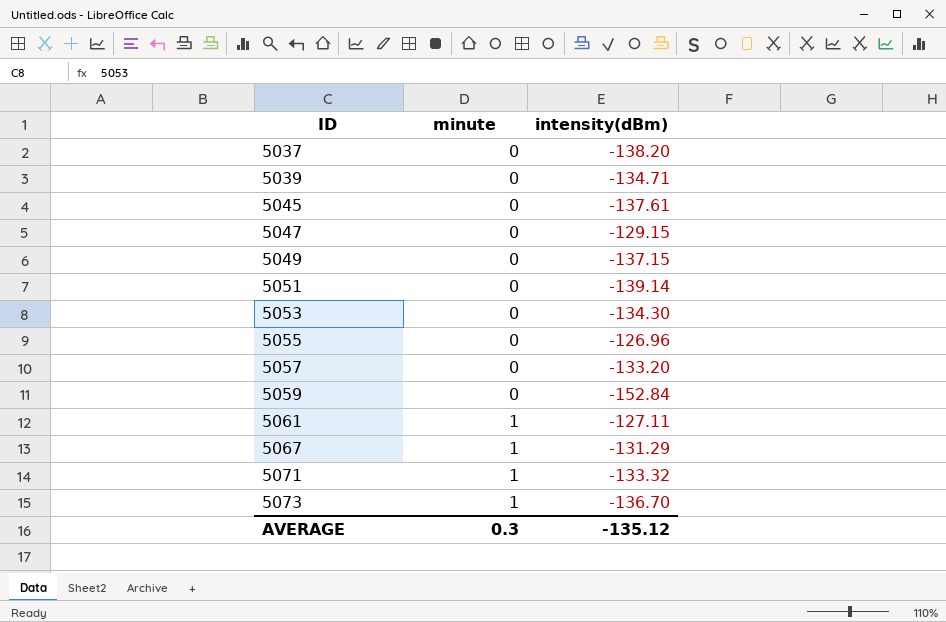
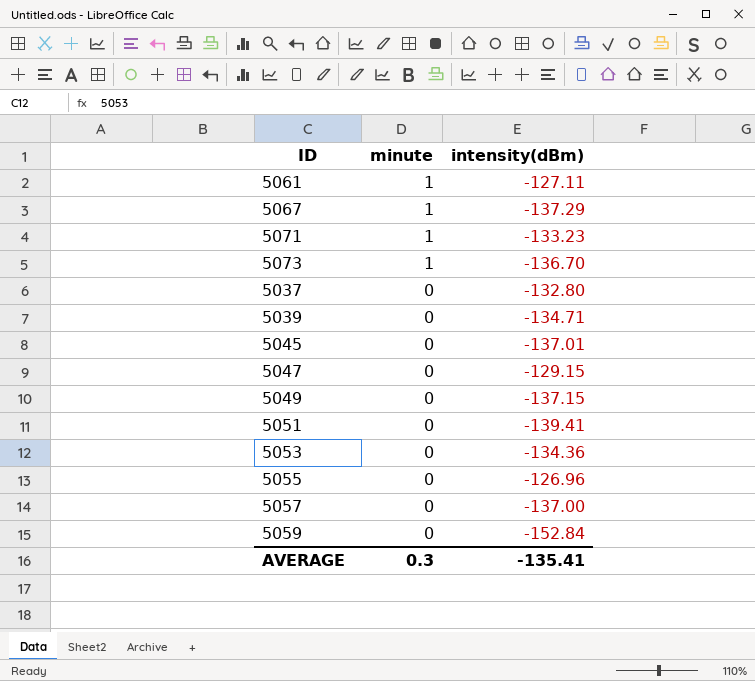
row order: ID ascending -> minute descending
5067 | intensity(dBm): -131.29 -> -137.29
5071 | intensity(dBm): -133.32 -> -133.23
5037 | intensity(dBm): -138.20 -> -132.80
5045 | intensity(dBm): -137.61 -> -137.01
5051 | intensity(dBm): -139.14 -> -139.41
5053 | intensity(dBm): -134.30 -> -134.36
5057 | intensity(dBm): -133.20 -> -137.00
AVERAGE | intensity(dBm): -135.12 -> -135.41

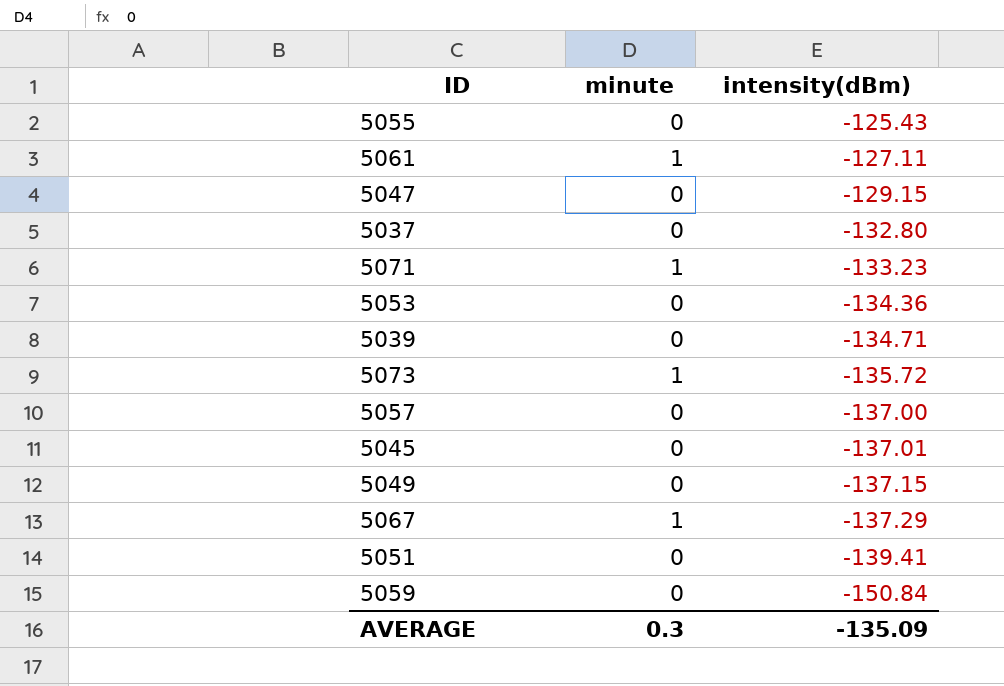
row order: minute descending -> intensity(dBm) descending
5055 | intensity(dBm): -126.96 -> -125.43
5073 | intensity(dBm): -136.70 -> -135.72
5059 | intensity(dBm): -152.84 -> -150.84
AVERAGE | intensity(dBm): -135.41 -> -135.09

